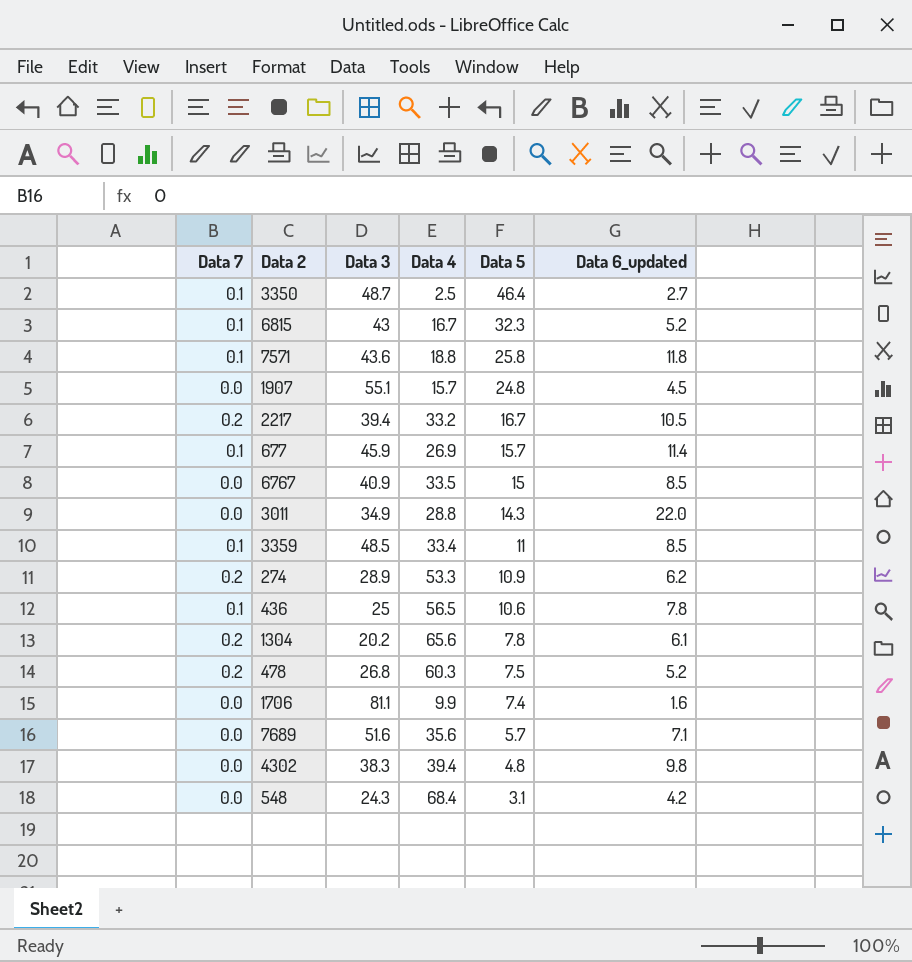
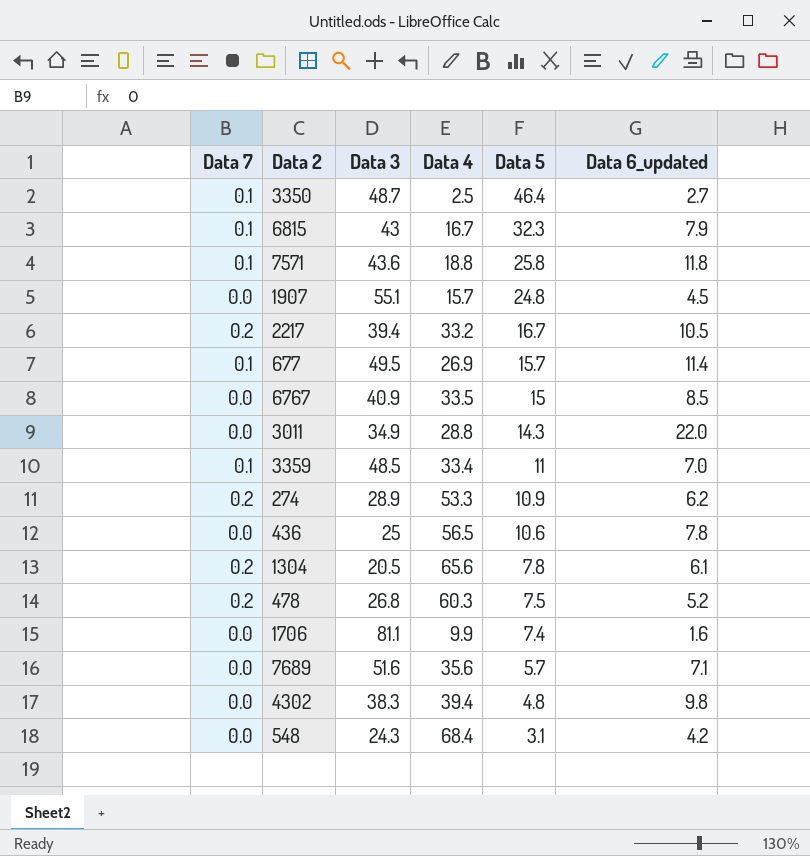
6815 | Data 6_updated: 5.2 -> 7.9
677 | Data 3: 45.9 -> 49.5
3359 | Data 6_updated: 8.5 -> 7.0
436 | Data 7: 0.1 -> 0.0
1304 | Data 3: 20.2 -> 20.5

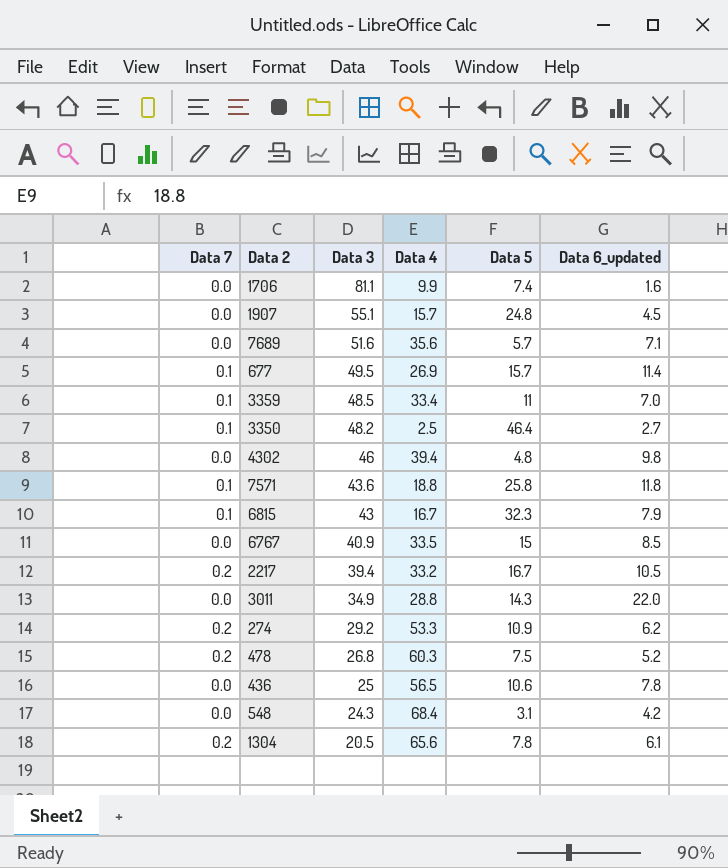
row order: Data 5 descending -> Data 3 descending
3350 | Data 3: 48.7 -> 48.2
4302 | Data 3: 38.3 -> 46
274 | Data 3: 28.9 -> 29.2

